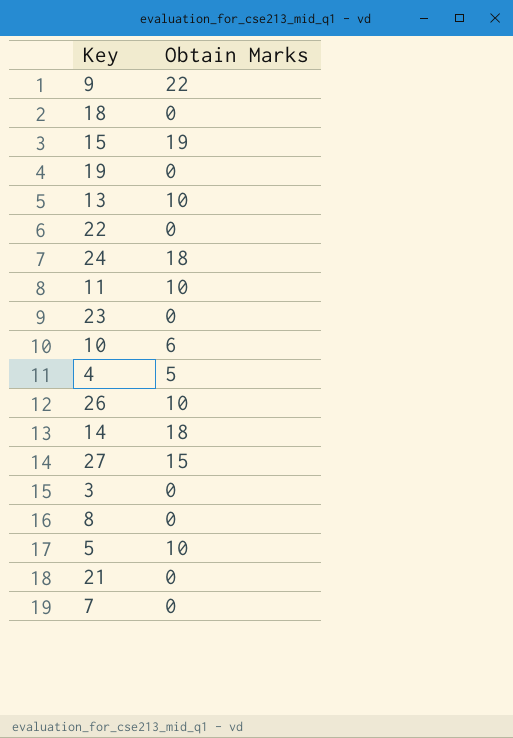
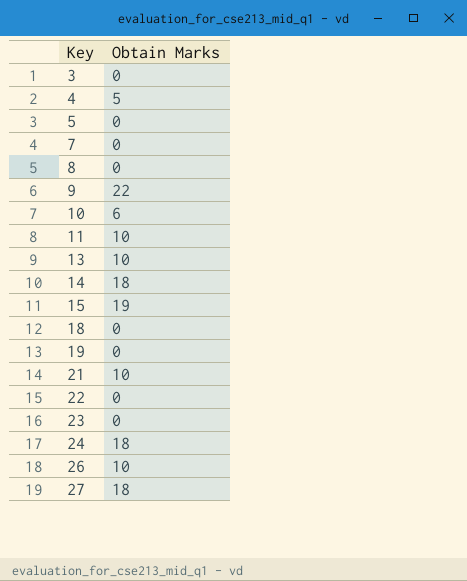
row order: none -> Key ascending
5 | Obtain Marks: 10 -> 0
21 | Obtain Marks: 0 -> 10
27 | Obtain Marks: 15 -> 18

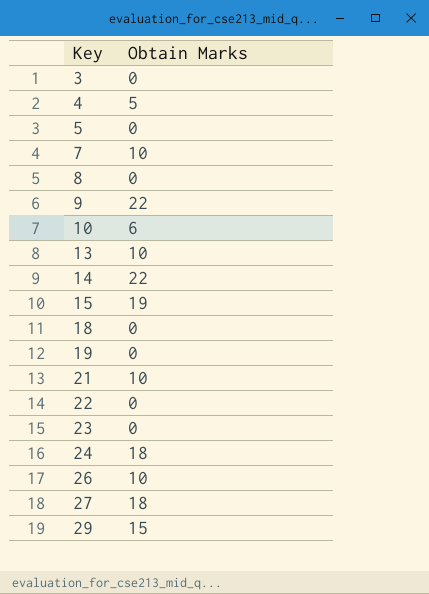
row 11: 10 -> none
7 | Obtain Marks: 0 -> 10
14 | Obtain Marks: 18 -> 22
row 29: none -> 15

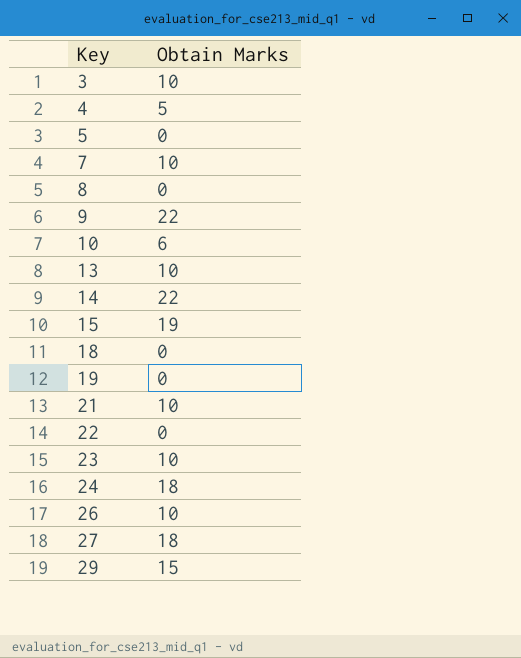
3 | Obtain Marks: 0 -> 10
23 | Obtain Marks: 0 -> 10

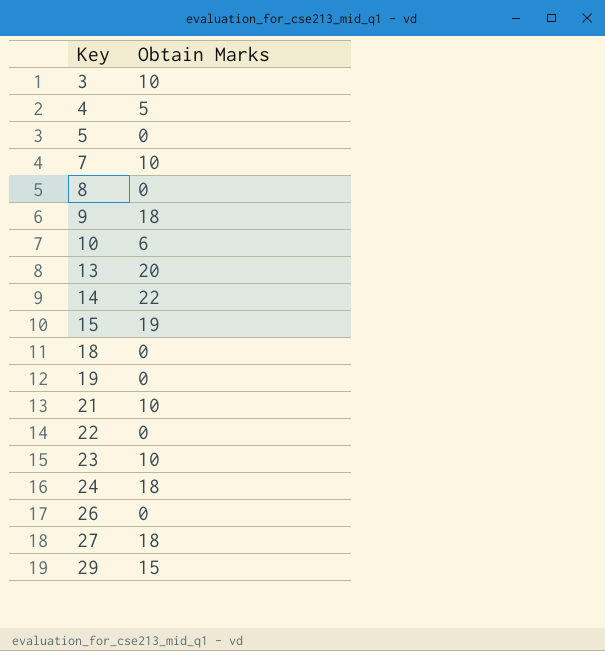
9 | Obtain Marks: 22 -> 18
13 | Obtain Marks: 10 -> 20
26 | Obtain Marks: 10 -> 0

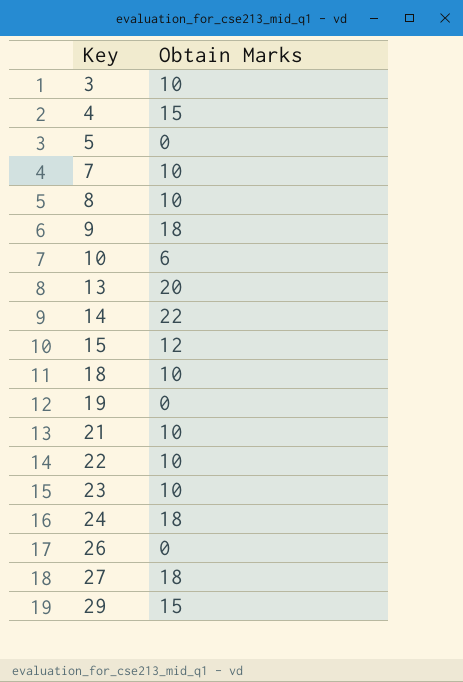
4 | Obtain Marks: 5 -> 15
8 | Obtain Marks: 0 -> 10
15 | Obtain Marks: 19 -> 12
18 | Obtain Marks: 0 -> 10
22 | Obtain Marks: 0 -> 10

